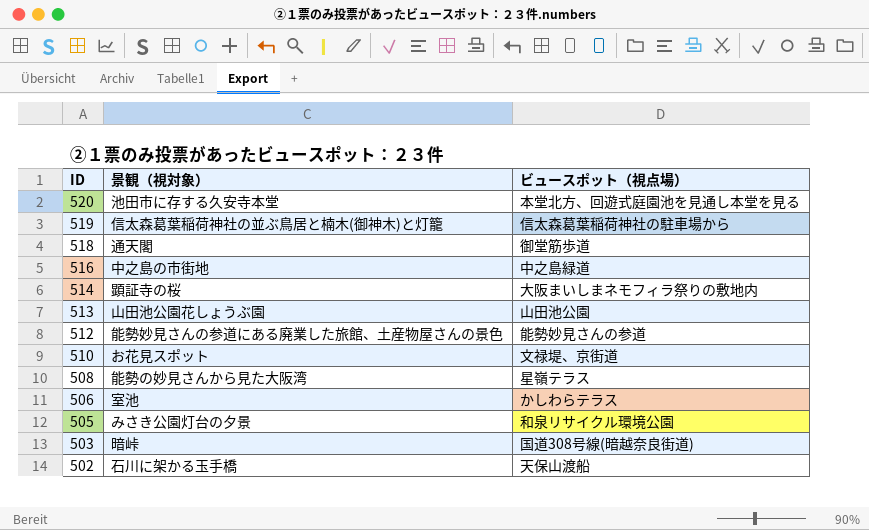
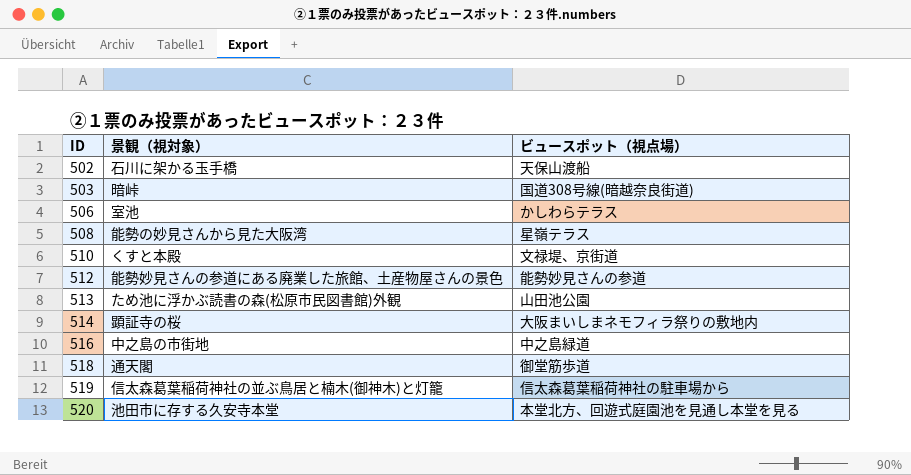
row order: ID descending -> ID ascending
row 505: みさき公園灯台の夕景 | 和泉リサイクル環境公園 -> none
510 | 景観（視対象）: お花見スポット -> くすと本殿
513 | 景観（視対象）: 山田池公園花しょうぶ園 -> ため池に浮かぶ読書の森(松原市⺠図書館)外観

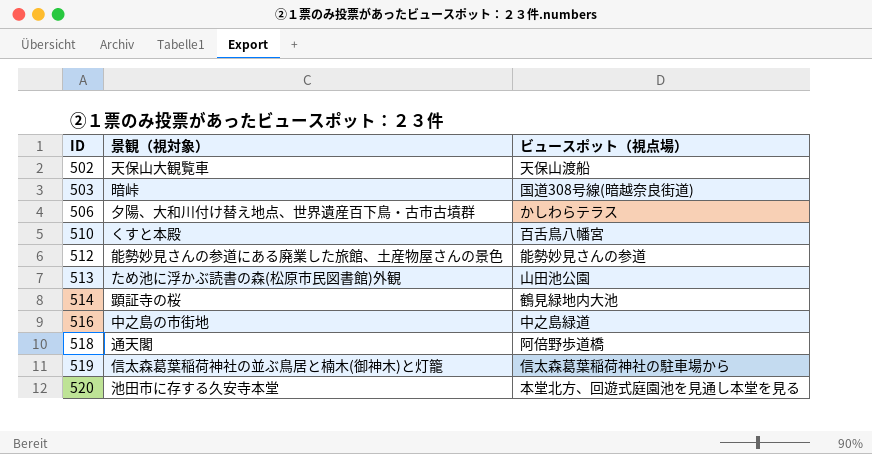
row 508: 能勢の妙見さんから見た大阪湾 | 星嶺テラス -> none
502 | 景観（視対象）: 石川に架かる玉手橋 -> 天保山大観覧車
506 | 景観（視対象）: 室池 -> 夕陽、大和川付け替え地点、世界遺産百下鳥・古市古墳群
510 | ビュースポット（視点場）: 文禄堤、京街道 -> 百舌鳥八幡宮
514 | ビュースポット（視点場）: 大阪まいしまネモフィラ祭りの敷地内 -> 鶴見緑地内大池
518 | ビュースポット（視点場）: 御堂筋歩道 -> 阿倍野歩道橋

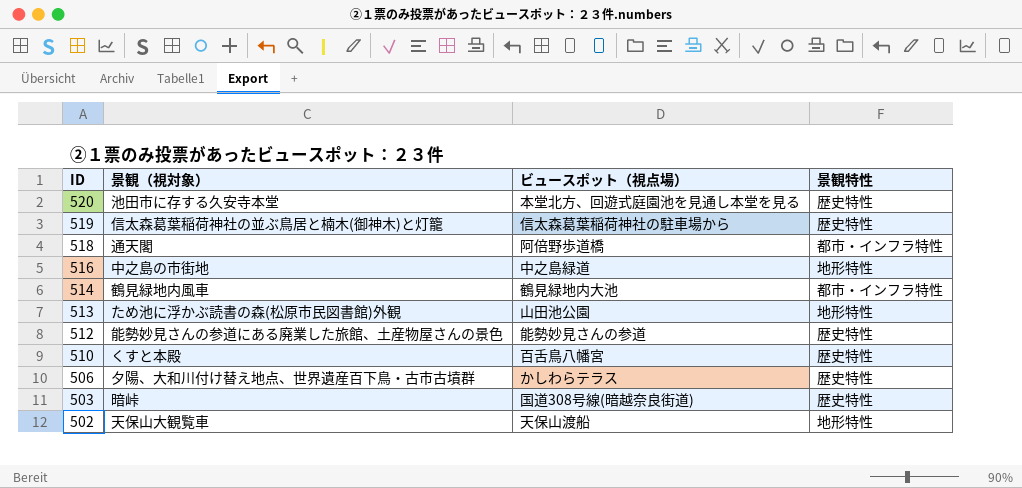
row order: ID ascending -> ID descending
column 景観特性 | position: none -> 4
514 | 景観（視対象）: 顕証寺の桜 -> 鶴見緑地内風車

